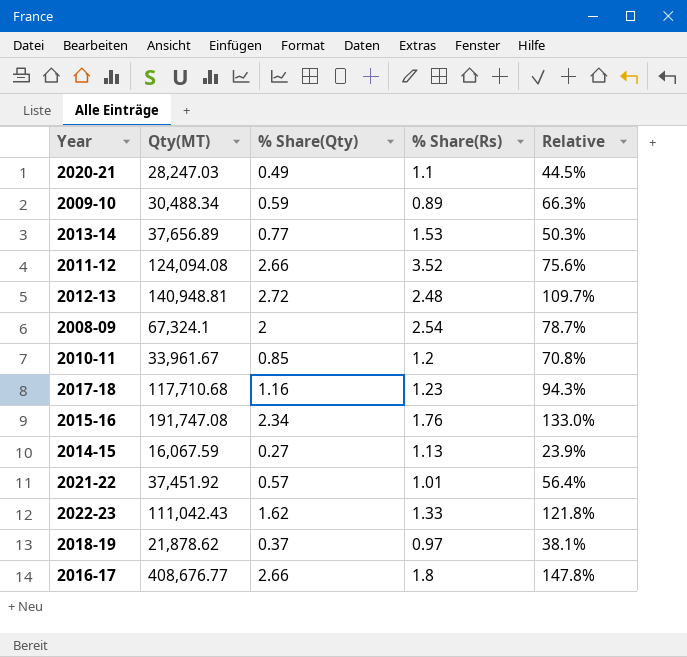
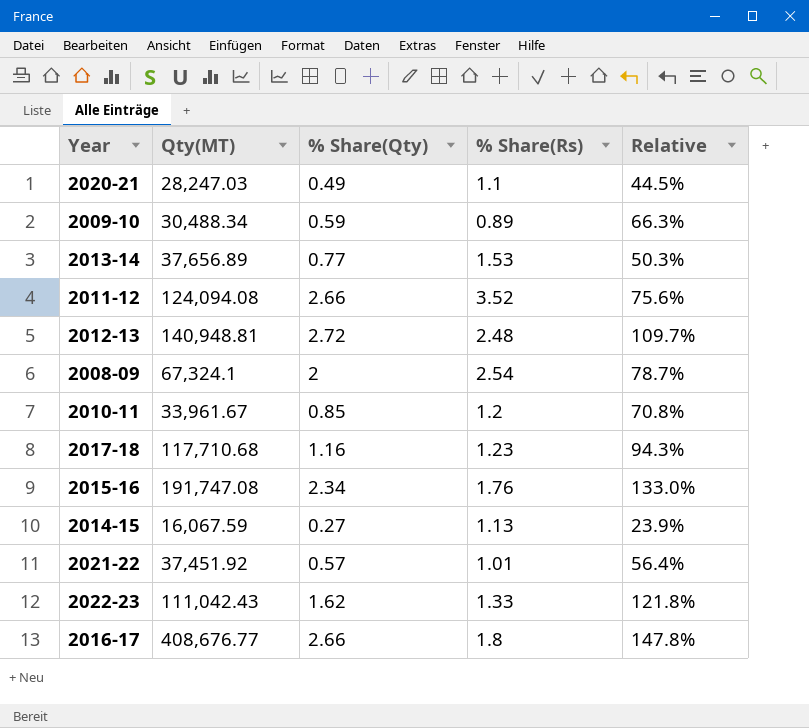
row 2018-19: 21,878.62 | 0.37 | 0.97 | 38.1% -> none

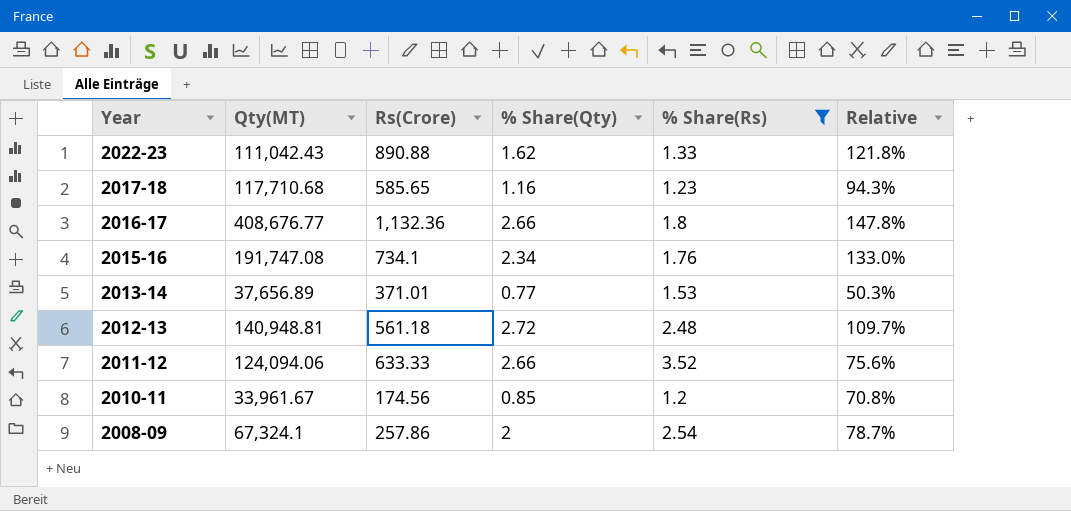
filter: none -> % Share(Rs) >= 1.2
row order: none -> Year descending
column Rs(Crore) | position: none -> 3
2011-12 | Qty(MT): 124,094.08 -> 124,094.06

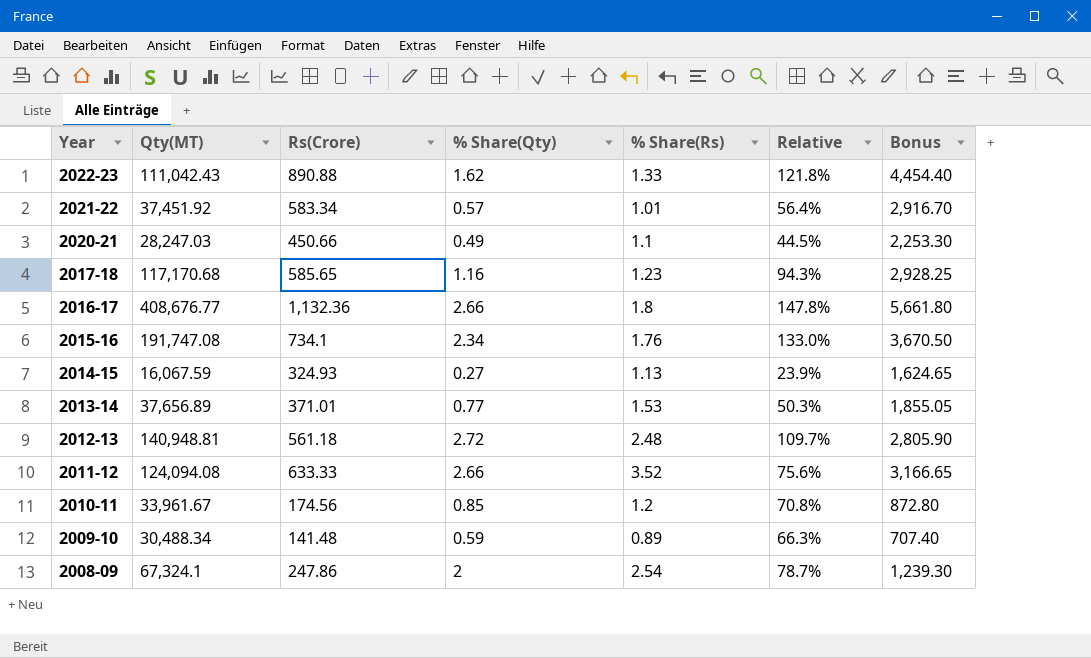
filter: % Share(Rs) >= 1.2 -> none
column Bonus | formula: none -> [Rs(Crore)] * 5
2017-18 | Qty(MT): 117,710.68 -> 117,170.68
2011-12 | Qty(MT): 124,094.06 -> 124,094.08
2008-09 | Rs(Crore): 257.86 -> 247.86

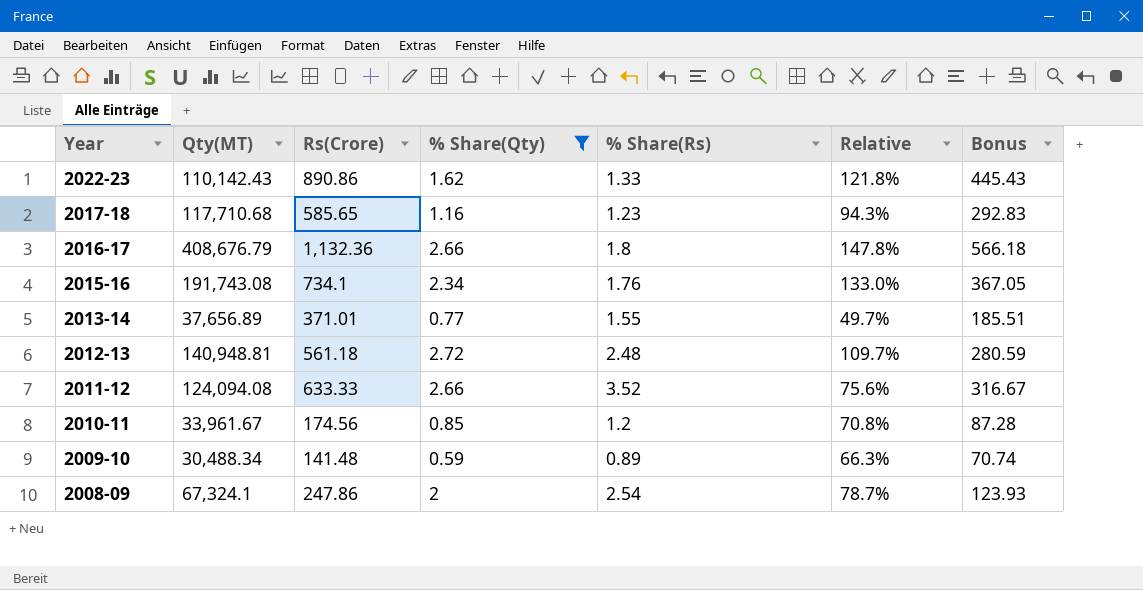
filter: none -> % Share(Qty) >= 0.59
column Bonus | formula: [Rs(Crore)] * 5 -> [Rs(Crore)] * 0.5
2022-23 | Qty(MT): 111,042.43 -> 110,142.43
2022-23 | Rs(Crore): 890.88 -> 890.86
2017-18 | Qty(MT): 117,170.68 -> 117,710.68
2016-17 | Qty(MT): 408,676.77 -> 408,676.79
2015-16 | Qty(MT): 191,747.08 -> 191,743.08
2013-14 | % Share(Rs): 1.53 -> 1.55
2013-14 | Relative: 50.3% -> 49.7%

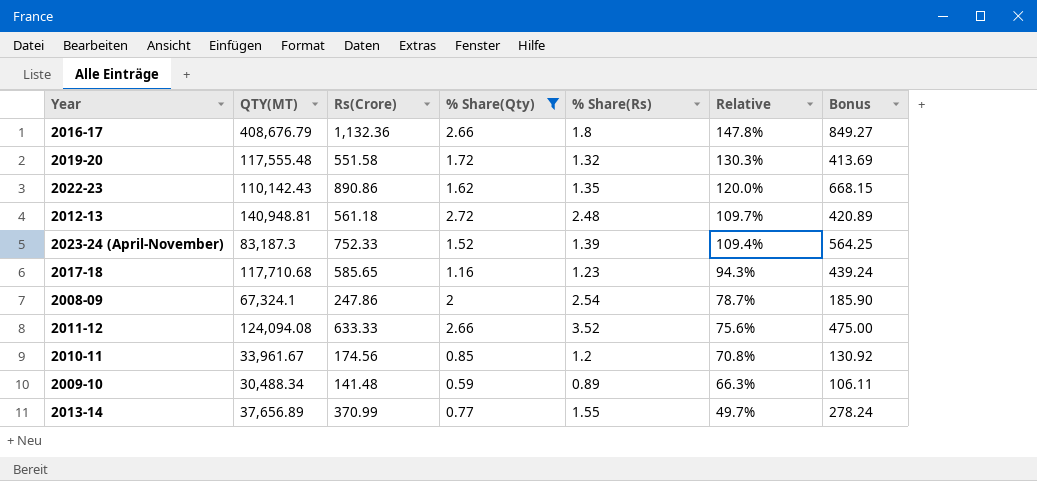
row order: Year descending -> Relative descending
column name: Qty(MT) -> QTY(MT)
column Bonus | formula: [Rs(Crore)] * 0.5 -> [Rs(Crore)] * 0.75
row 2015-16: 191,743.08 | 734.1 | 2.34 | 1.76 | 133.0% | 367.05 -> none
row 2019-20: none -> 117,555.48 | 551.58 | 1.72 | 1.32 | 130.3% | 413.69
2022-23 | % Share(Rs): 1.33 -> 1.35
2022-23 | Relative: 121.8% -> 120.0%
row 2023-24 (April-November): none -> 83,187.3 | 752.33 | 1.52 | 1.39 | 109.4% | 564.25
2013-14 | Rs(Crore): 371.01 -> 370.99

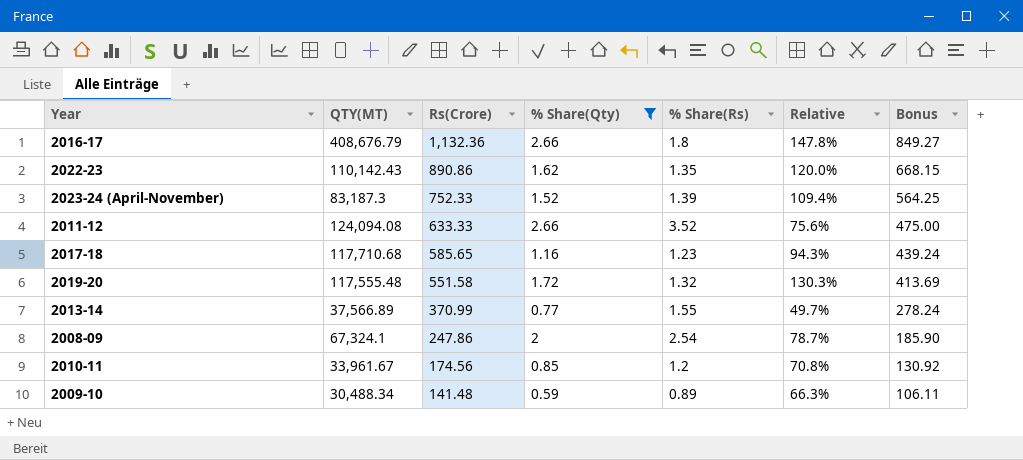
row order: Relative descending -> Rs(Crore) descending
row 2012-13: 140,948.81 | 561.18 | 2.72 | 2.48 | 109.7% | 420.89 -> none
2013-14 | QTY(MT): 37,656.89 -> 37,566.89

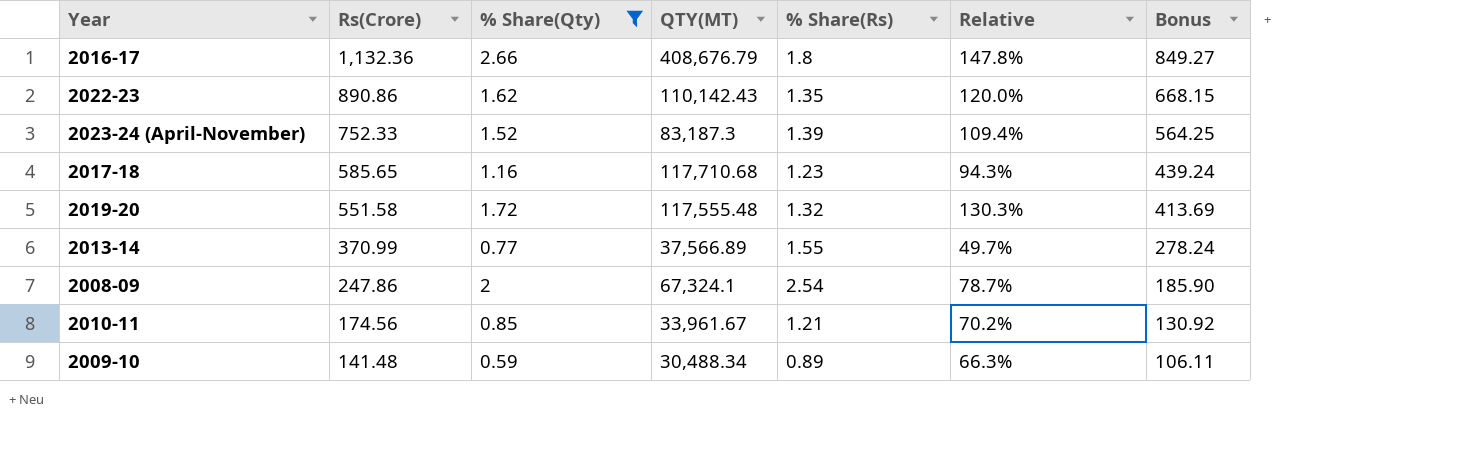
column QTY(MT) | position: 2 -> 4
row 2011-12: 124,094.08 | 633.33 | 2.66 | 3.52 | 75.6% | 475.00 -> none
2010-11 | % Share(Rs): 1.2 -> 1.21
2010-11 | Relative: 70.8% -> 70.2%

